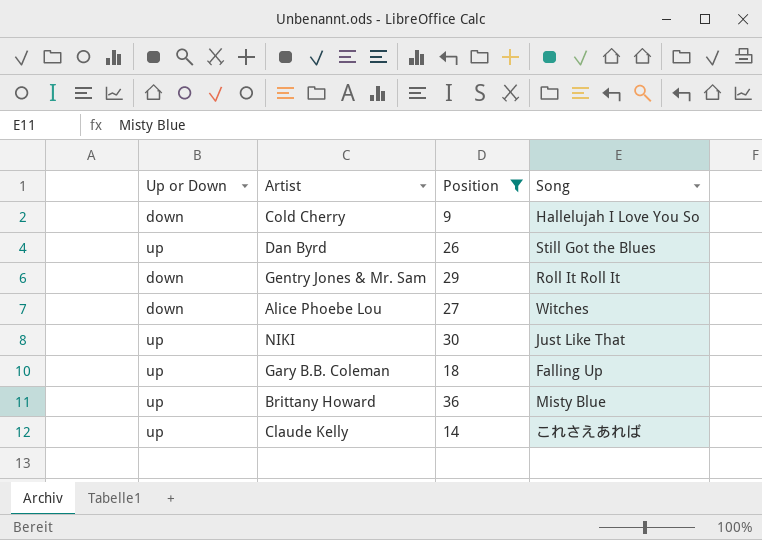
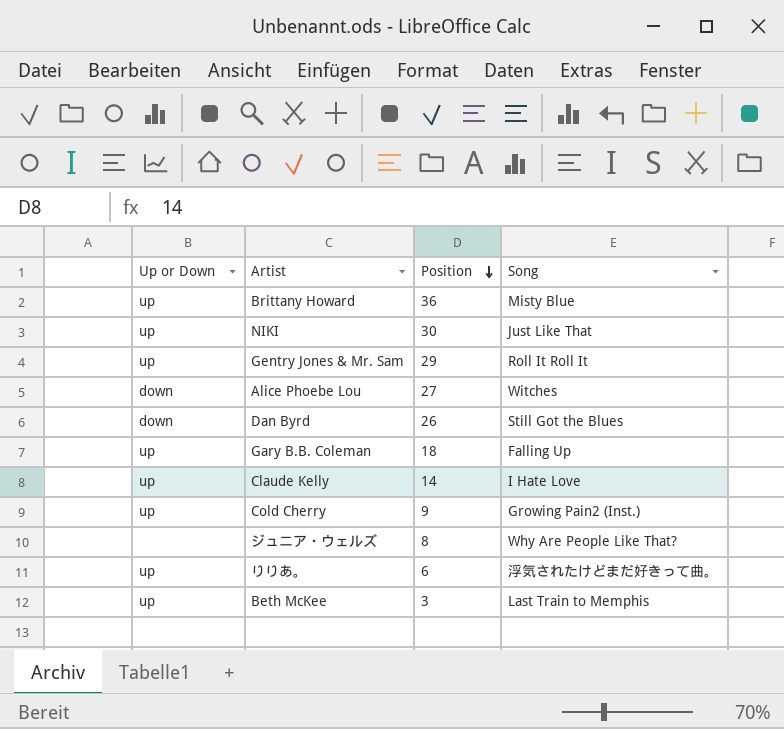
filter: Position >= 9 -> none
row order: none -> Position descending
Gentry Jones & Mr. Sam | Up or Down: down -> up
Dan Byrd | Up or Down: up -> down
Claude Kelly | Song: これさえあれば -> I Hate Love
Cold Cherry | Up or Down: down -> up
Cold Cherry | Song: Hallelujah I Love You So -> Growing Pain2 (Inst.)

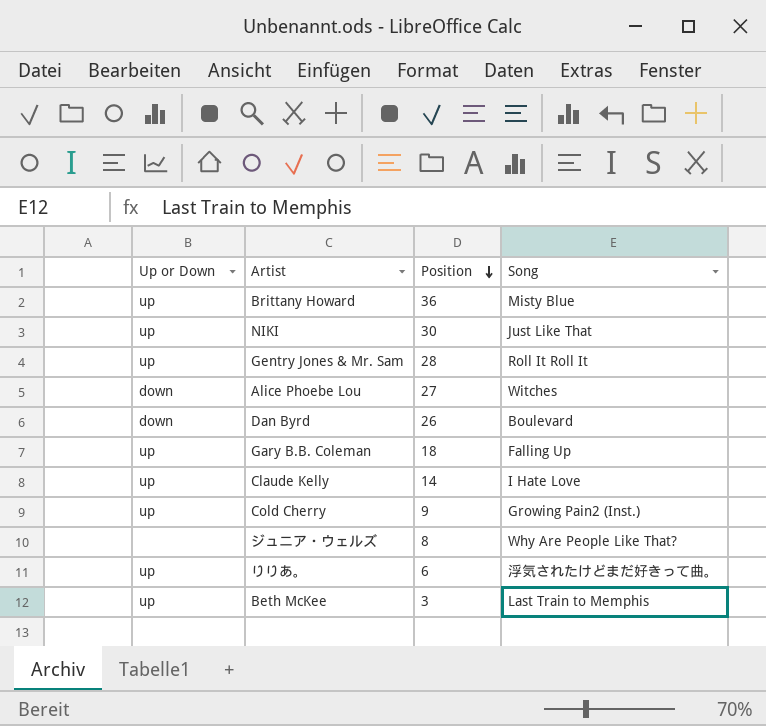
Gentry Jones & Mr. Sam | Position: 29 -> 28
Dan Byrd | Song: Still Got the Blues -> Boulevard

